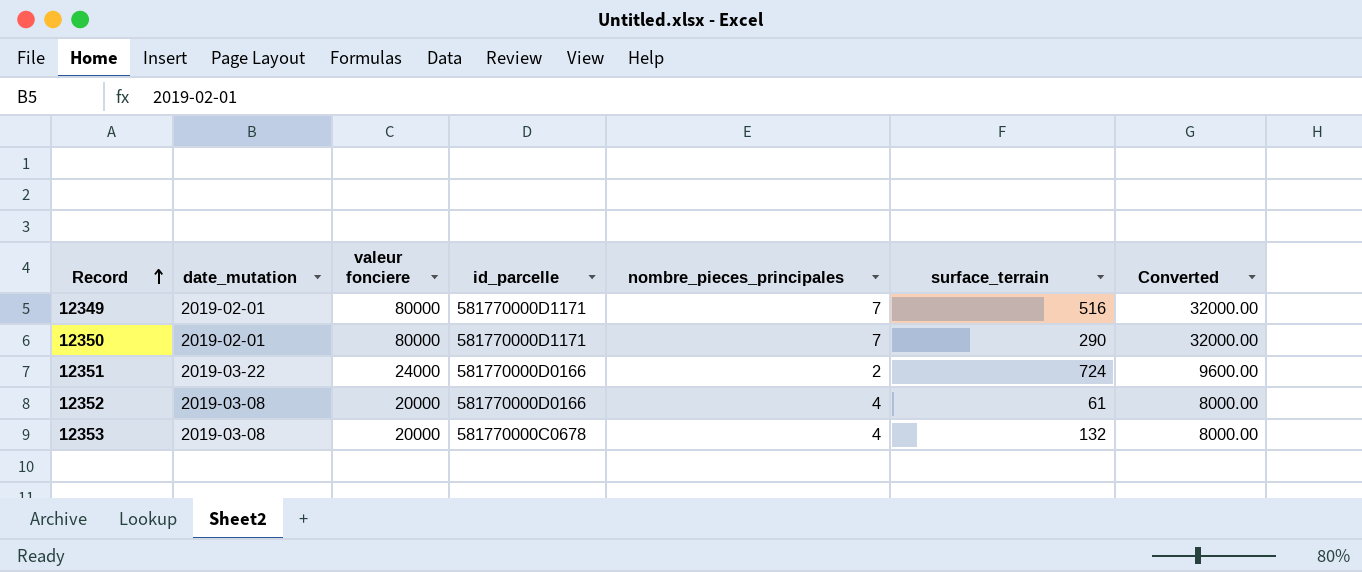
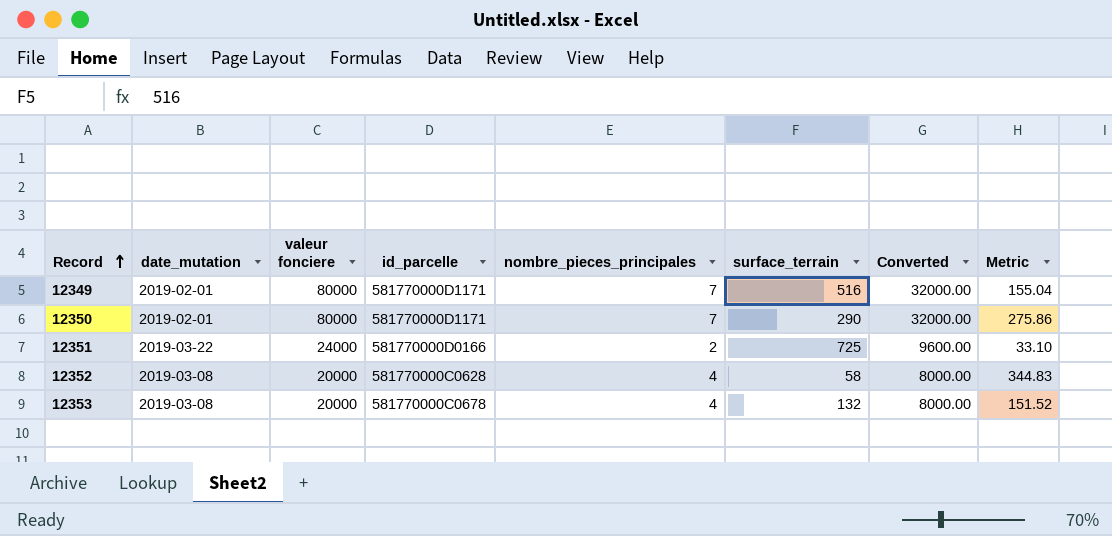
column Metric | formula: none -> [valeur fonciere] / [surface_terrain]
12351 | surface_terrain: 724 -> 725
12352 | id_parcelle: 581770000D0166 -> 581770000C0628
12352 | surface_terrain: 61 -> 58

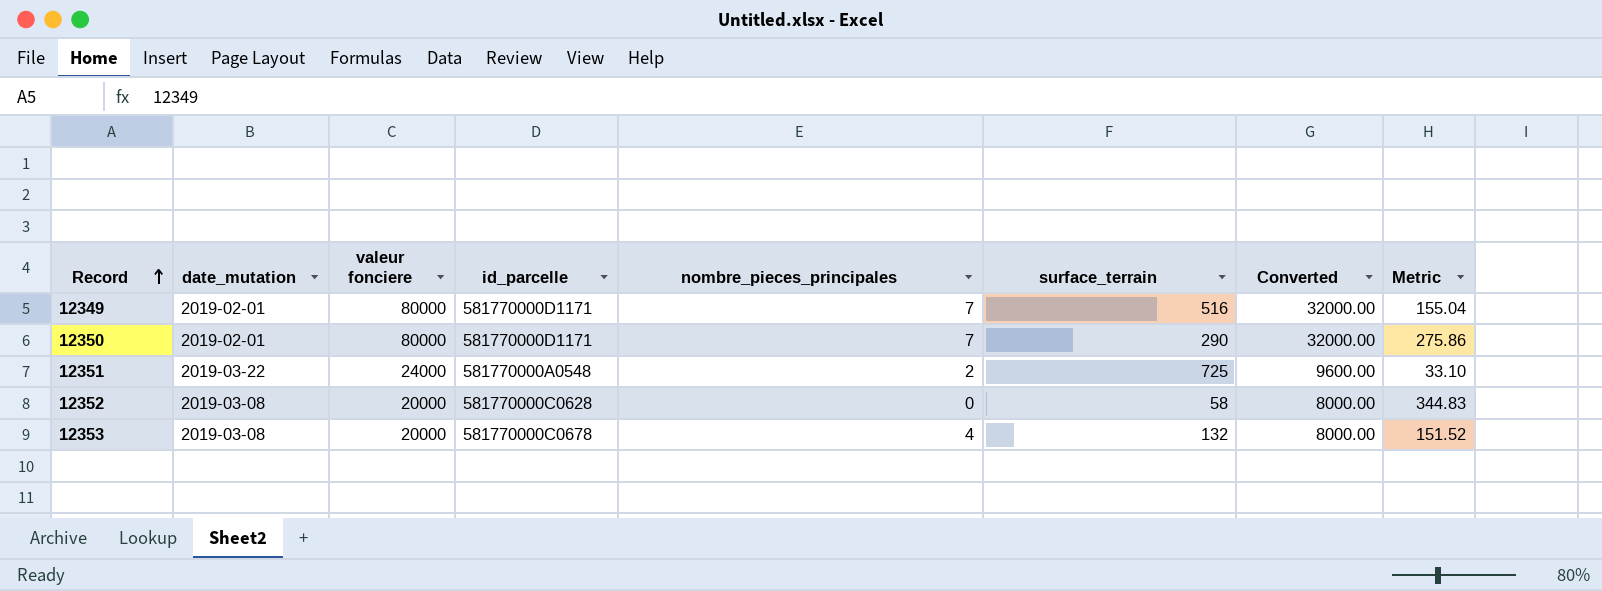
12351 | id_parcelle: 581770000D0166 -> 581770000A0548
12352 | nombre_pieces_principales: 4 -> 0

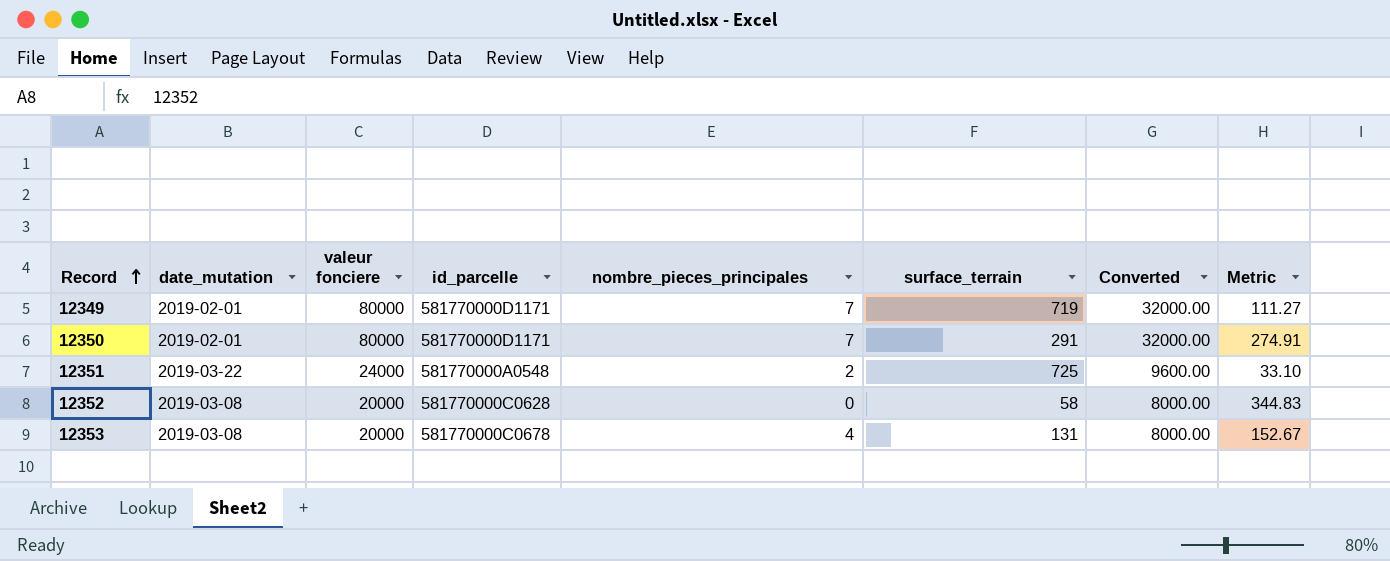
12349 | surface_terrain: 516 -> 719
12349 | Metric: 155.04 -> 111.27
12350 | surface_terrain: 290 -> 291
12350 | Metric: 275.86 -> 274.91
12353 | surface_terrain: 132 -> 131
12353 | Metric: 151.52 -> 152.67

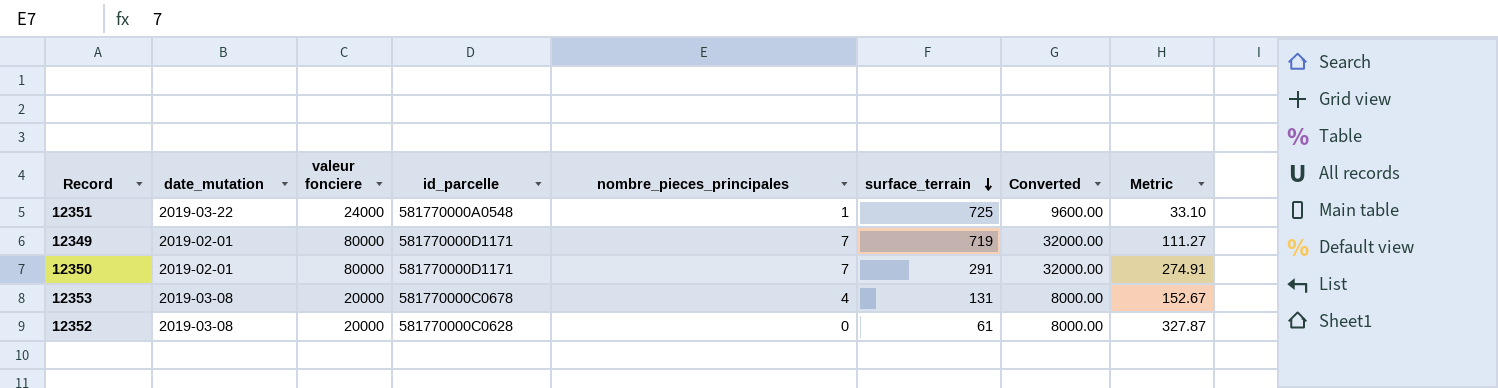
row order: Record ascending -> surface_terrain descending
12351 | nombre_pieces_principales: 2 -> 1
12352 | surface_terrain: 58 -> 61
12352 | Metric: 344.83 -> 327.87

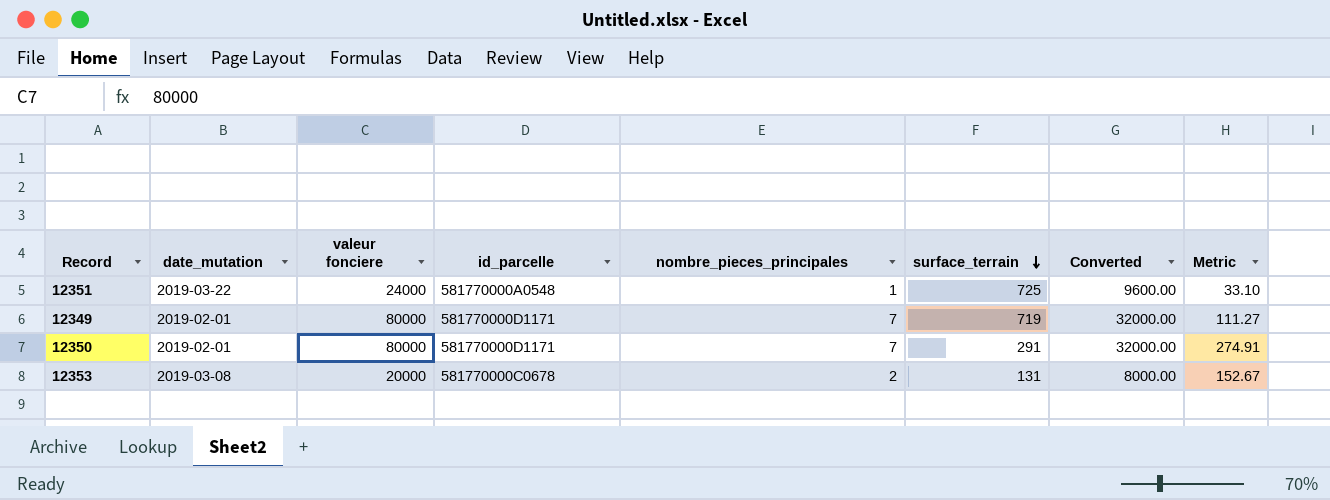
row 12352: 2019-03-08 | 20000 | 581770000C0628 | 0 | 61 | 8000.00 | 327.87 -> none
12353 | nombre_pieces_principales: 4 -> 2

